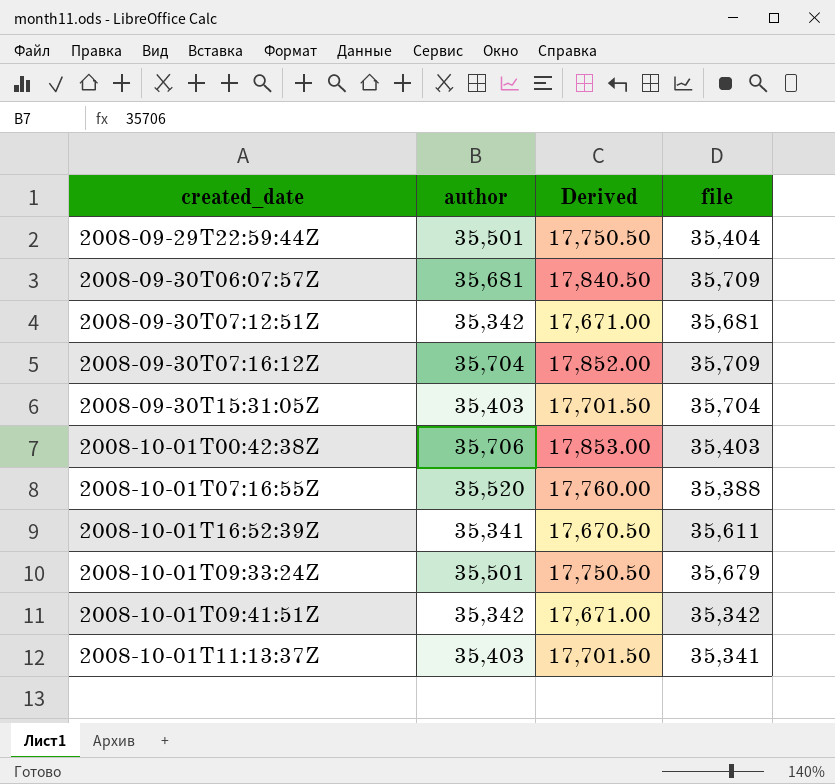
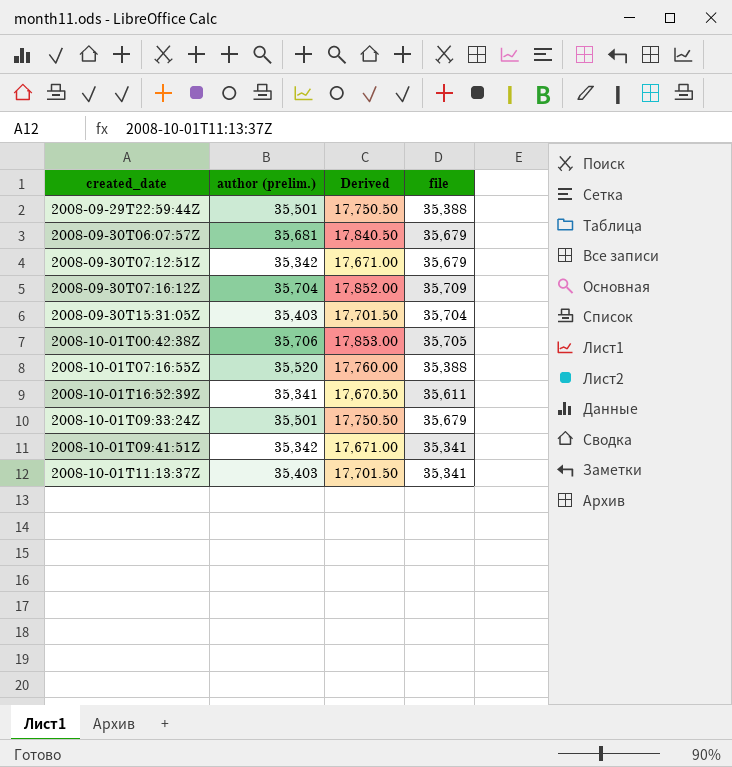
column name: author -> author (prelim.)
2008-09-29T22:59:44Z | file: 35,404 -> 35,388
2008-09-30T06:07:57Z | file: 35,709 -> 35,679
2008-09-30T07:12:51Z | file: 35,681 -> 35,679
2008-10-01T00:42:38Z | file: 35,403 -> 35,705
2008-10-01T09:41:51Z | file: 35,342 -> 35,341

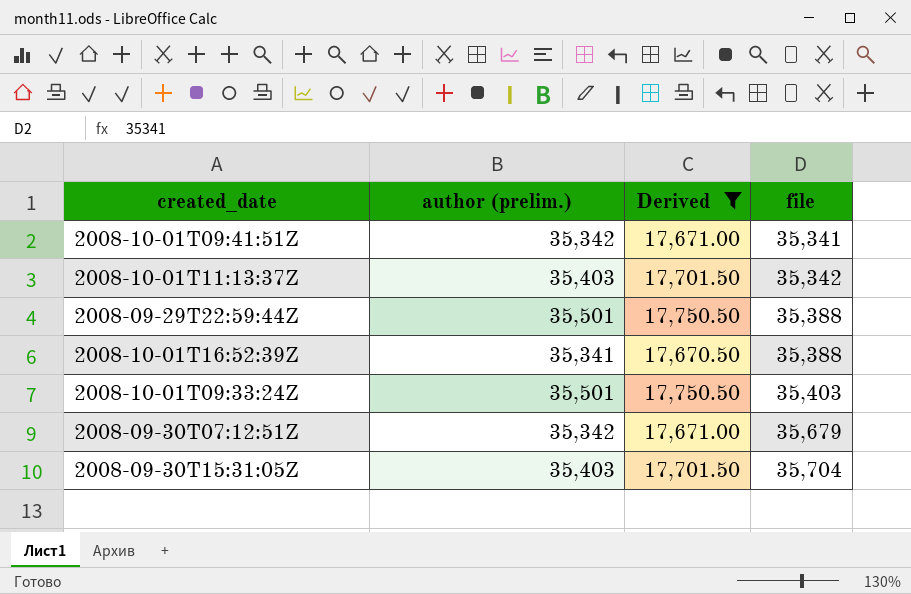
filter: none -> Derived <= 17,750.50
row order: none -> file ascending
2008-10-01T11:13:37Z | file: 35,341 -> 35,342
2008-10-01T16:52:39Z | file: 35,611 -> 35,388
2008-10-01T09:33:24Z | file: 35,679 -> 35,403

